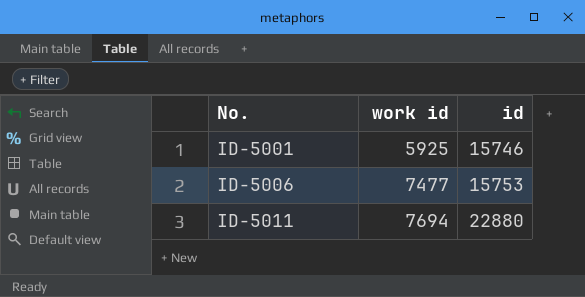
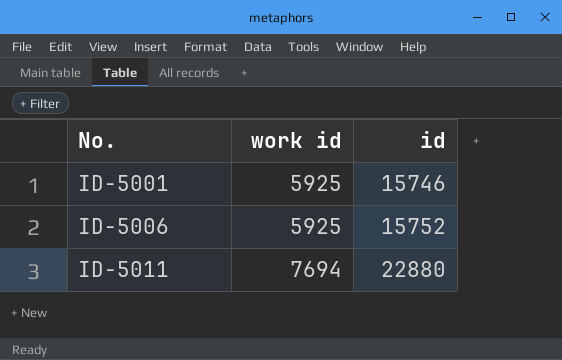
ID-5006 | work id: 7477 -> 5925
ID-5006 | id: 15753 -> 15752

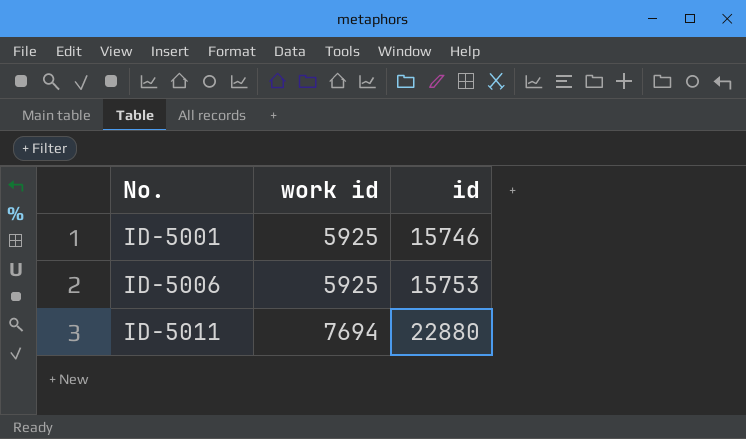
ID-5006 | id: 15752 -> 15753

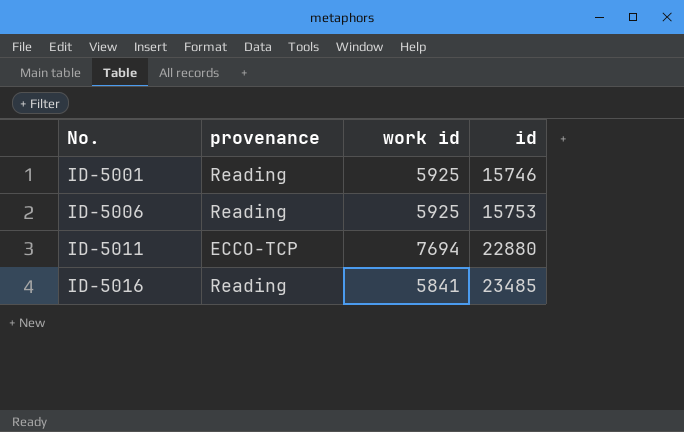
column provenance | position: none -> 2
row ID-5016: none -> Reading | 5841 | 23485

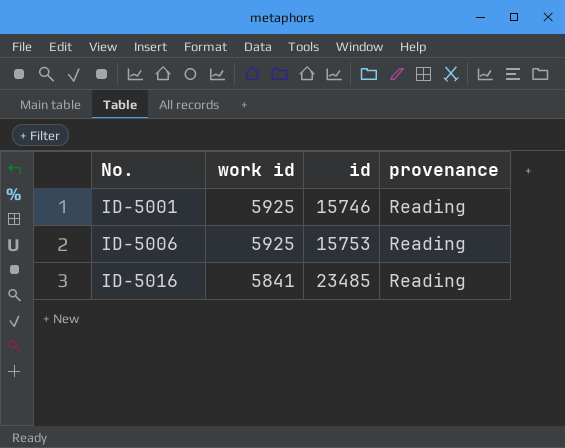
column provenance | position: 2 -> 4
row ID-5011: ECCO-TCP | 7694 | 22880 -> none

